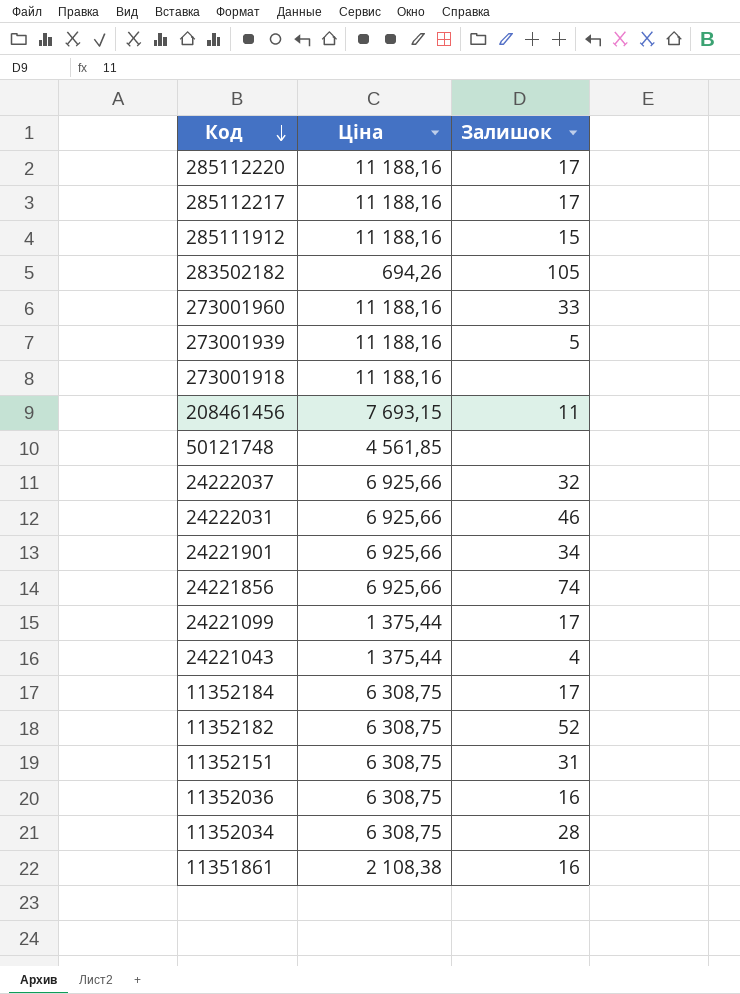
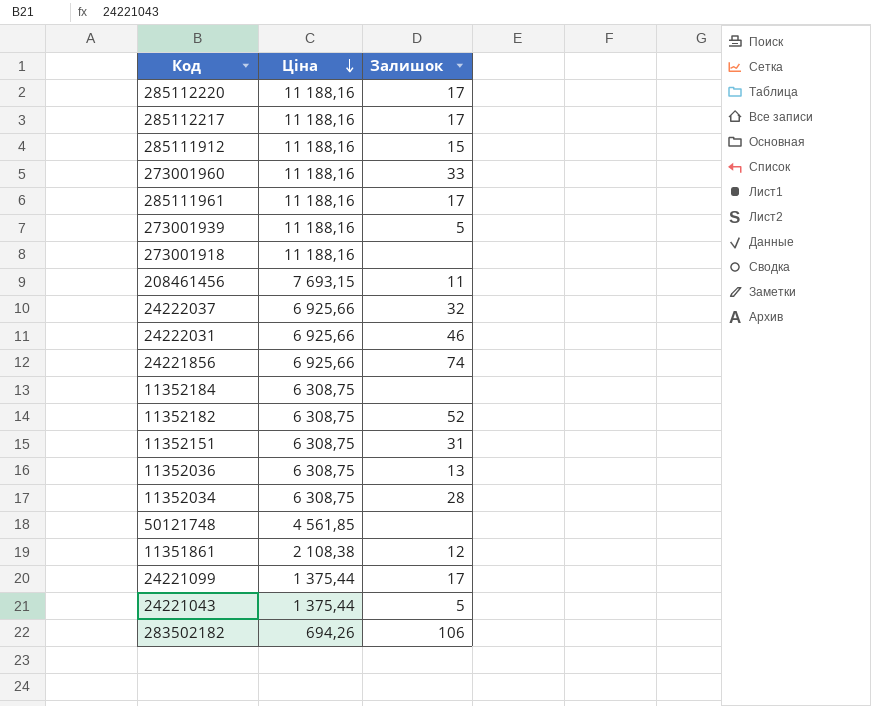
row order: Код descending -> Ціна descending
row 24221901: 6 925,66 | 34 -> none
row 285111961: none -> 11 188,16 | 17
11352184 | Залишок: 17 -> none
11352036 | Залишок: 16 -> 13
11351861 | Залишок: 16 -> 12
24221043 | Залишок: 4 -> 5
283502182 | Залишок: 105 -> 106

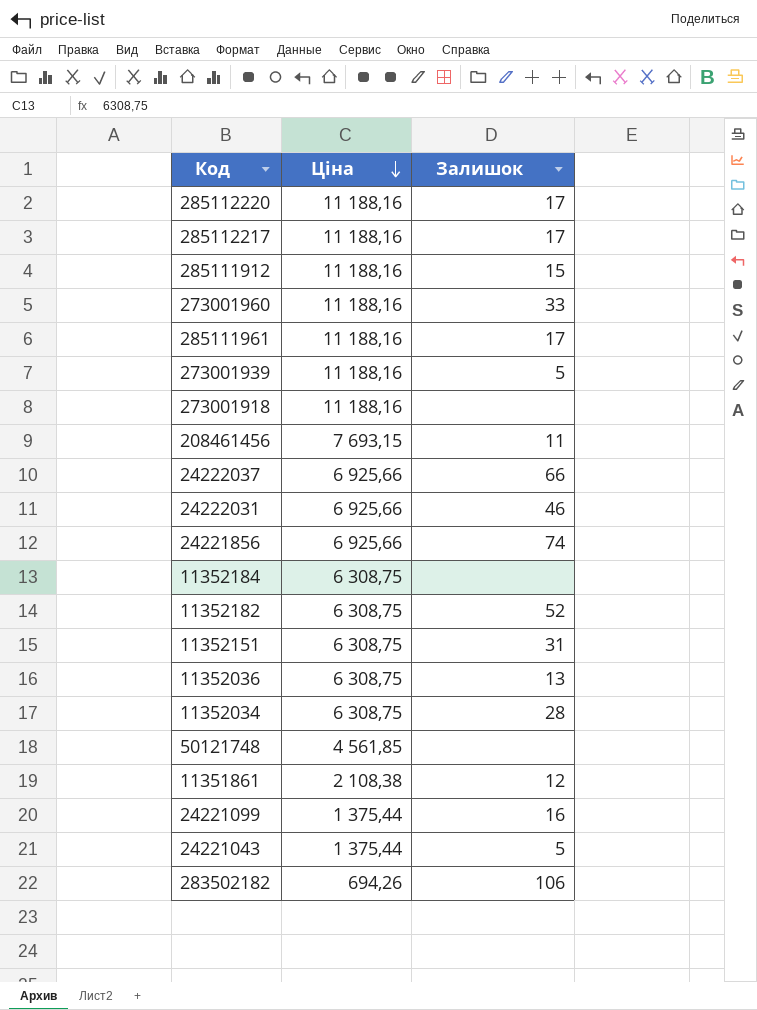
24222037 | Залишок: 32 -> 66
24221099 | Залишок: 17 -> 16

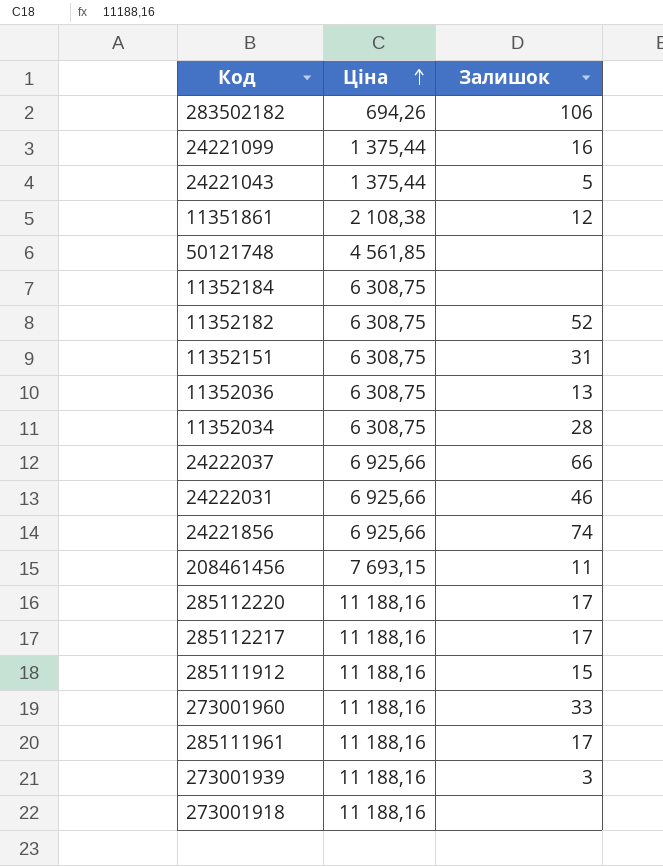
row order: Ціна descending -> Ціна ascending
273001939 | Залишок: 5 -> 3

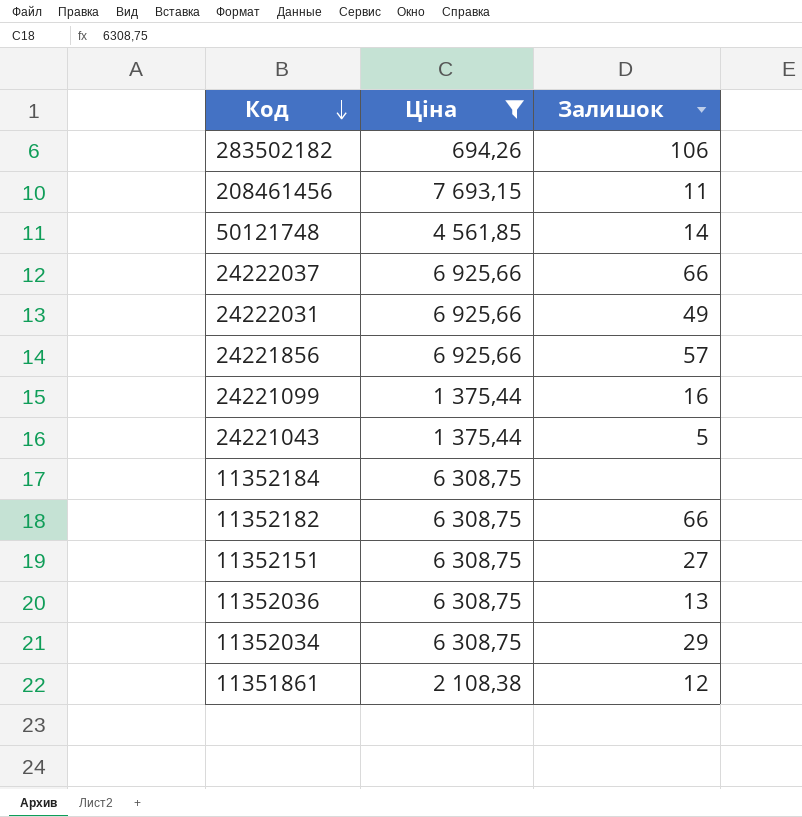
filter: none -> Ціна != 11 188,16
row order: Ціна ascending -> Код descending
50121748 | Залишок: none -> 14
24222031 | Залишок: 46 -> 49
24221856 | Залишок: 74 -> 57
11352182 | Залишок: 52 -> 66
11352151 | Залишок: 31 -> 27
11352034 | Залишок: 28 -> 29

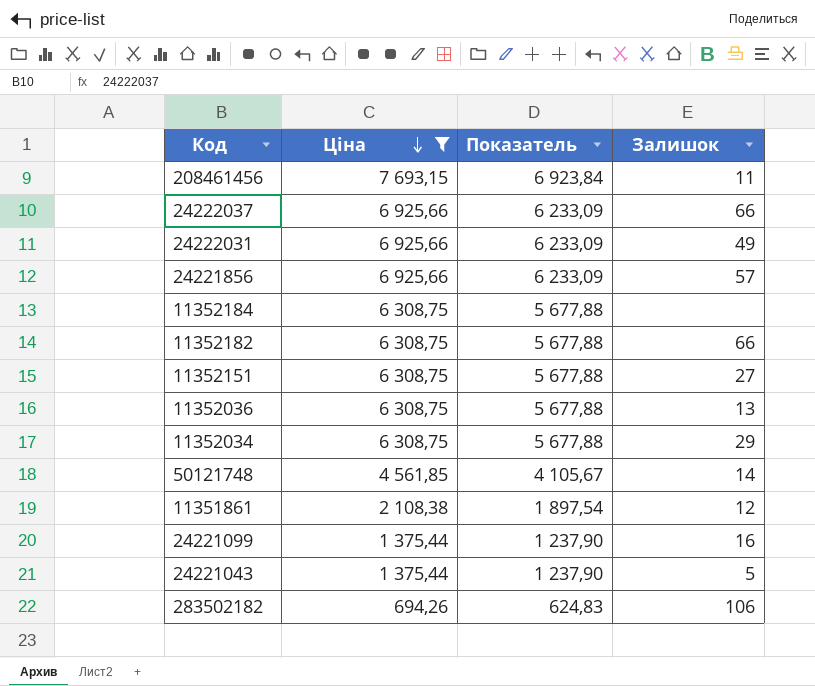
row order: Код descending -> Ціна descending
column Показатель | formula: none -> [Ціна] * 0,9

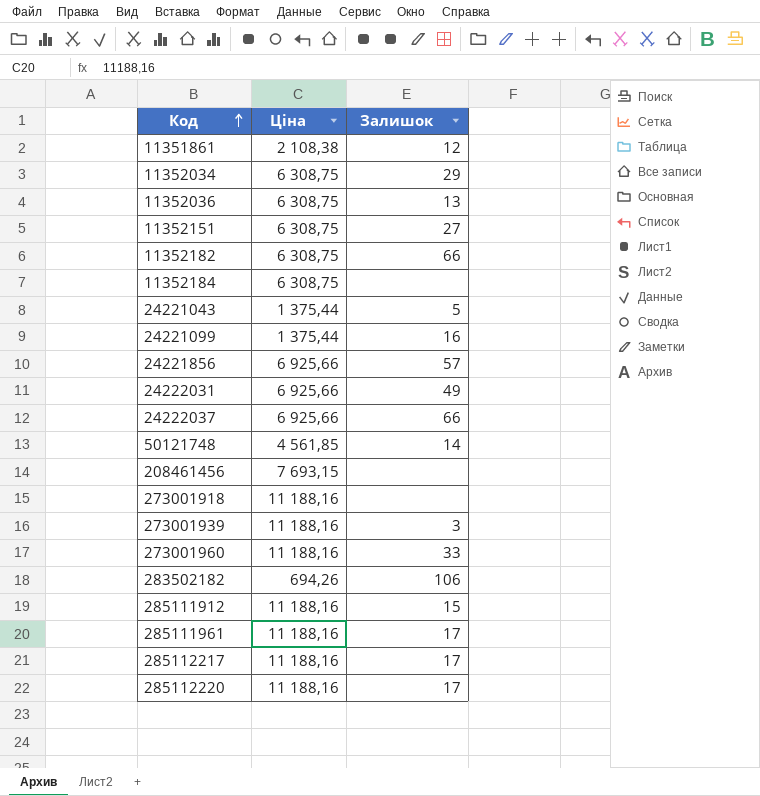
filter: Ціна != 11 188,16 -> none
row order: Ціна descending -> Код ascending
column Показатель | formula: [Ціна] * 0,9 -> none
208461456 | Залишок: 11 -> none

